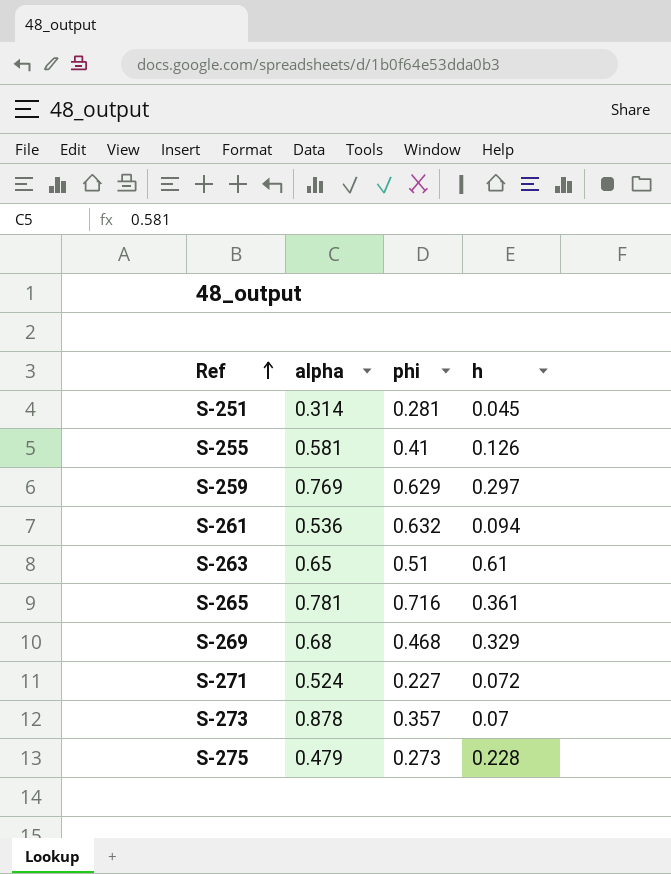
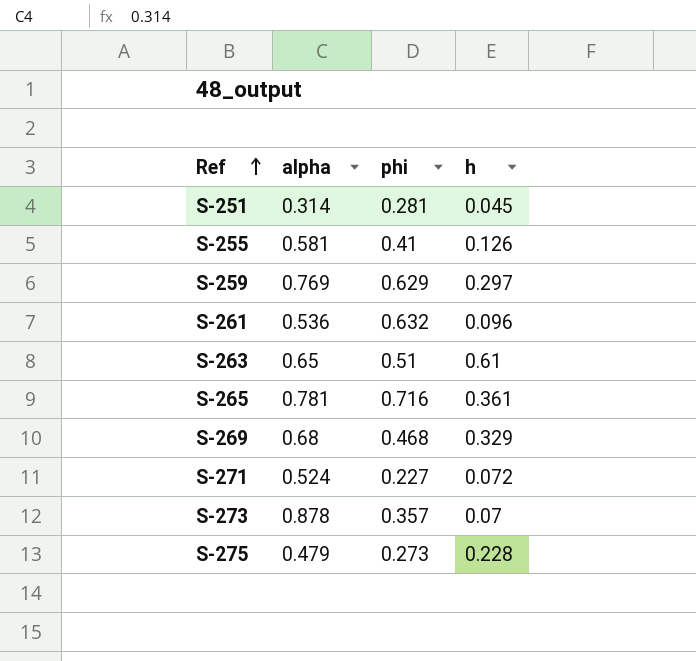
S-261 | h: 0.094 -> 0.096

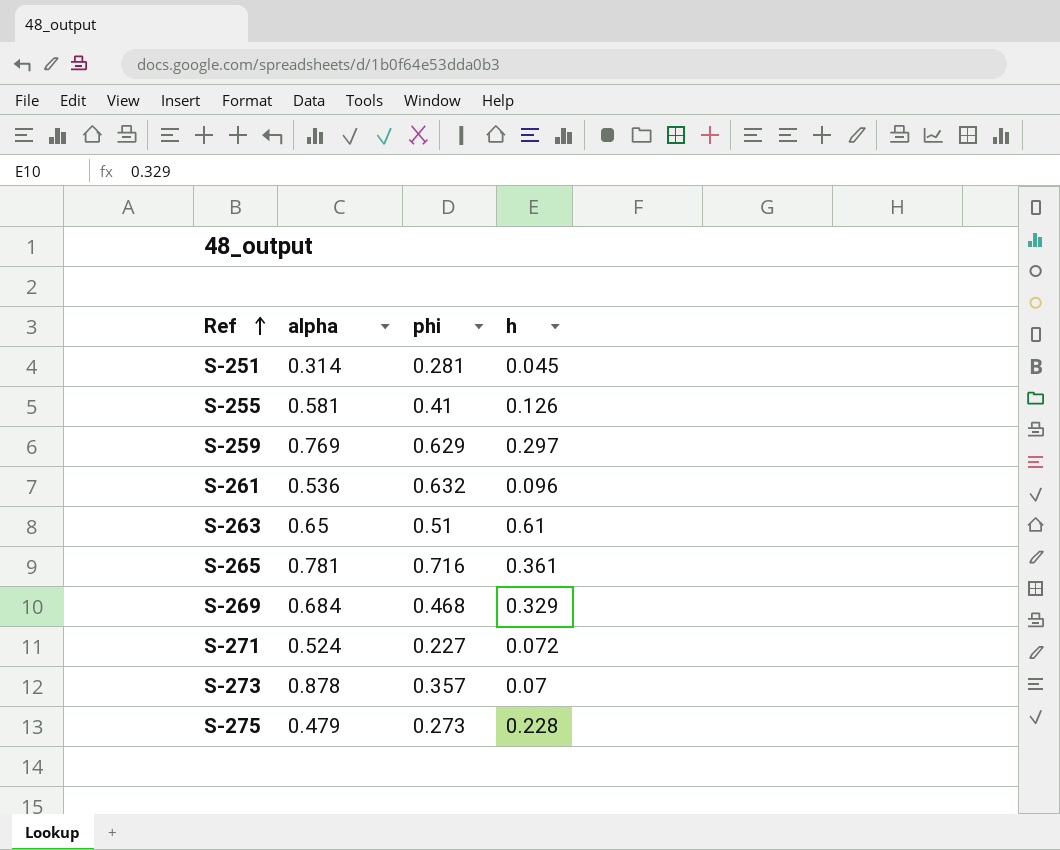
S-269 | alpha: 0.68 -> 0.684

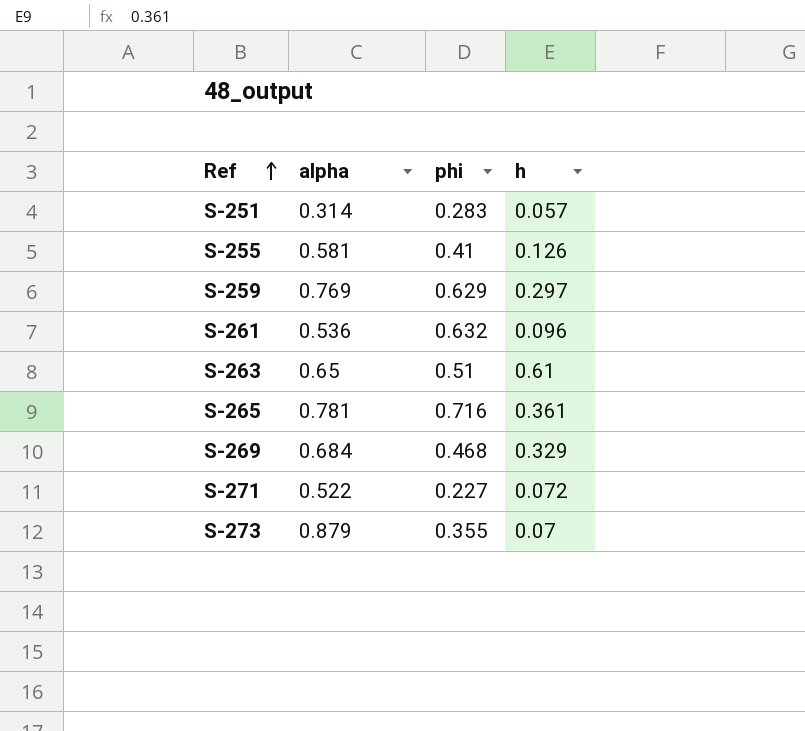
row S-275: 0.479 | 0.273 | 0.228 -> none
S-251 | phi: 0.281 -> 0.283
S-251 | h: 0.045 -> 0.057
S-271 | alpha: 0.524 -> 0.522
S-273 | alpha: 0.878 -> 0.879
S-273 | phi: 0.357 -> 0.355

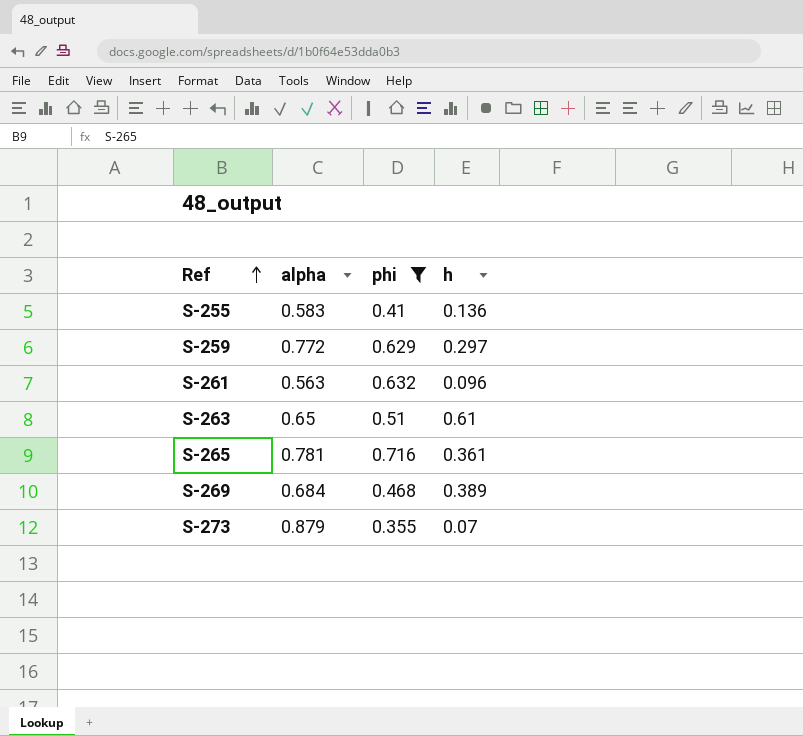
filter: none -> phi >= 0.355
S-255 | alpha: 0.581 -> 0.583
S-255 | h: 0.126 -> 0.136
S-259 | alpha: 0.769 -> 0.772
S-261 | alpha: 0.536 -> 0.563
S-269 | h: 0.329 -> 0.389

